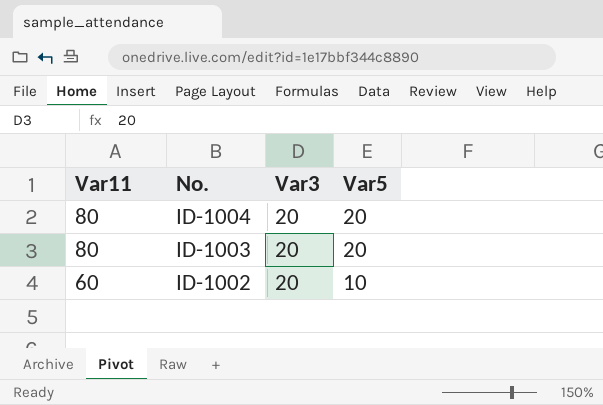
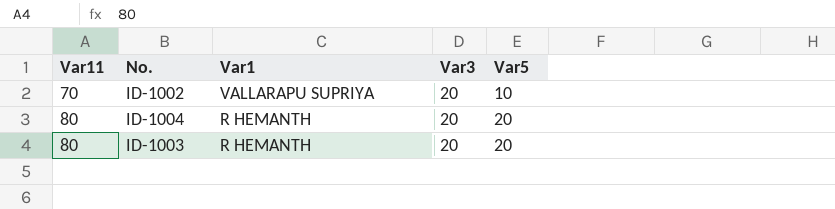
row order: Var11 descending -> Var11 ascending
column Var1 | position: none -> 3
ID-1002 | Var11: 60 -> 70

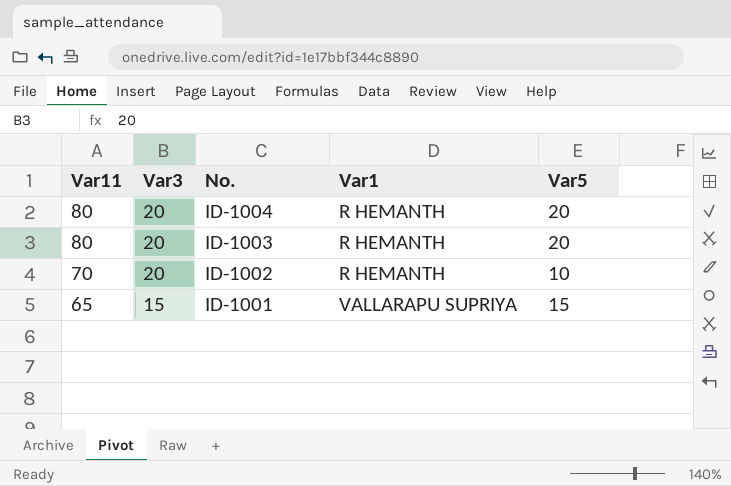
row order: Var11 ascending -> Var11 descending
column Var3 | position: 4 -> 2
ID-1002 | Var1: VALLARAPU SUPRIYA -> R HEMANTH
row ID-1001: none -> 65 | 15 | VALLARAPU SUPRIYA | 15

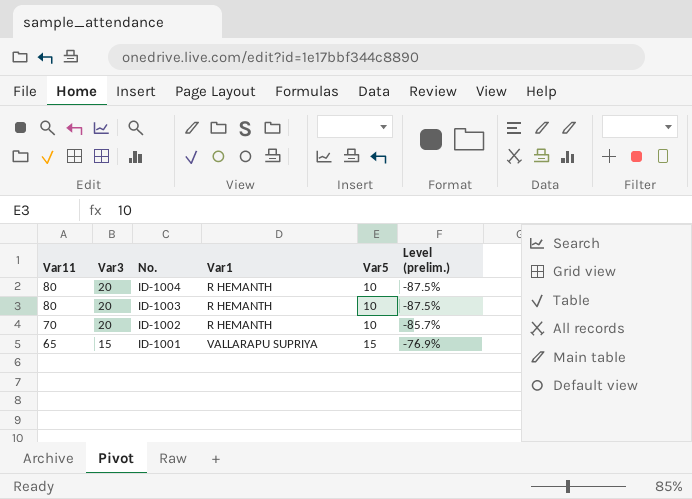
column Level (prelim.) | formula: none -> ([Var5] - [Var11]) / [Var11]
ID-1004 | Var5: 20 -> 10
ID-1003 | Var5: 20 -> 10

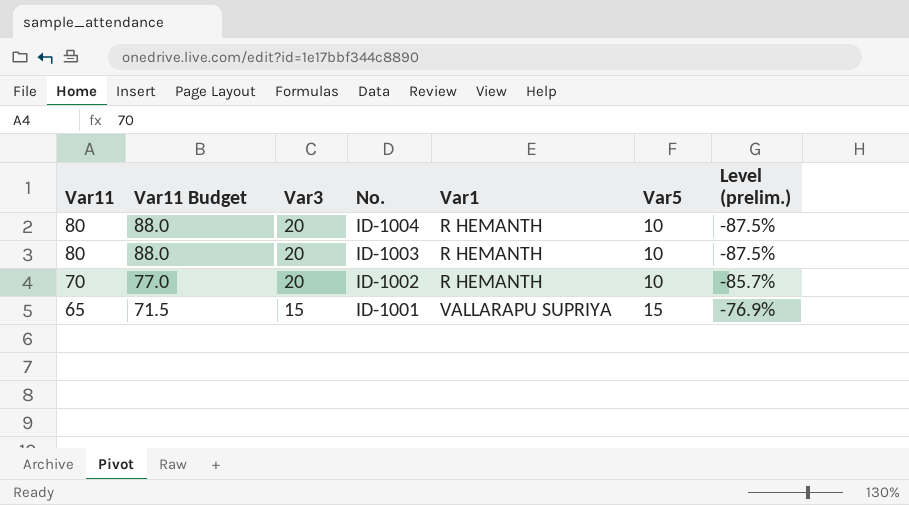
column Var11 Budget | formula: none -> [Var11] * 1.1

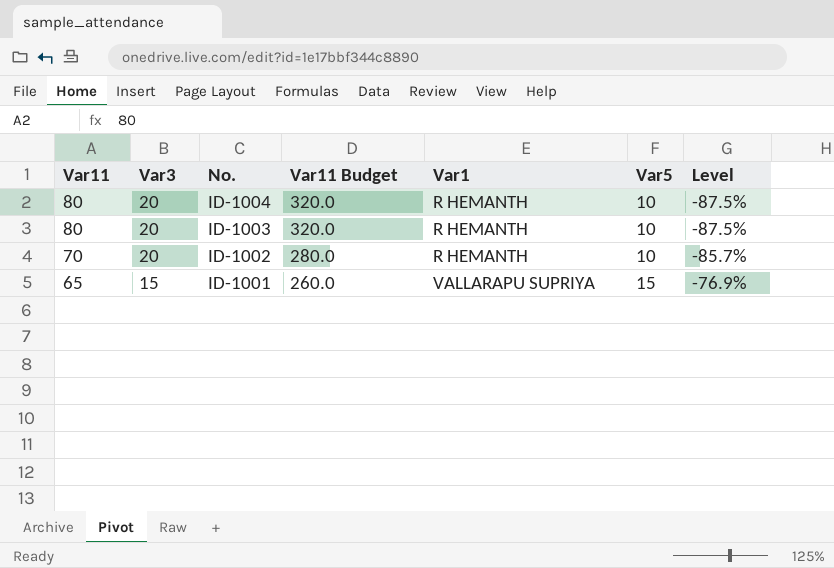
column Var11 Budget | formula: [Var11] * 1.1 -> [Var11] * 4
column Var11 Budget | position: 2 -> 4
column name: Level (prelim.) -> Level

